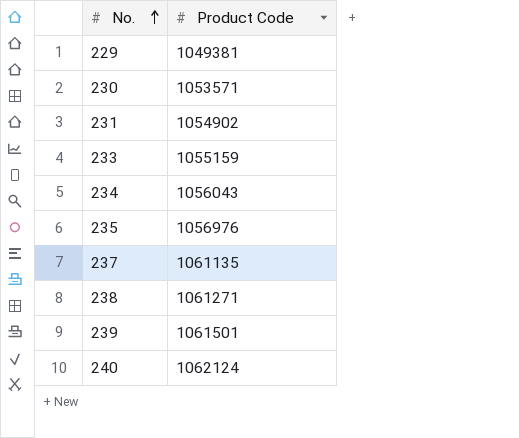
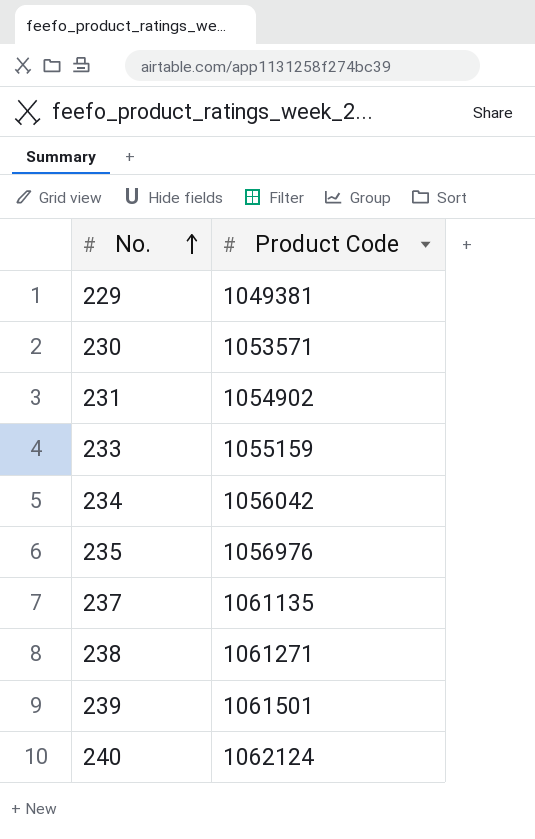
234 | Product Code: 1056043 -> 1056042

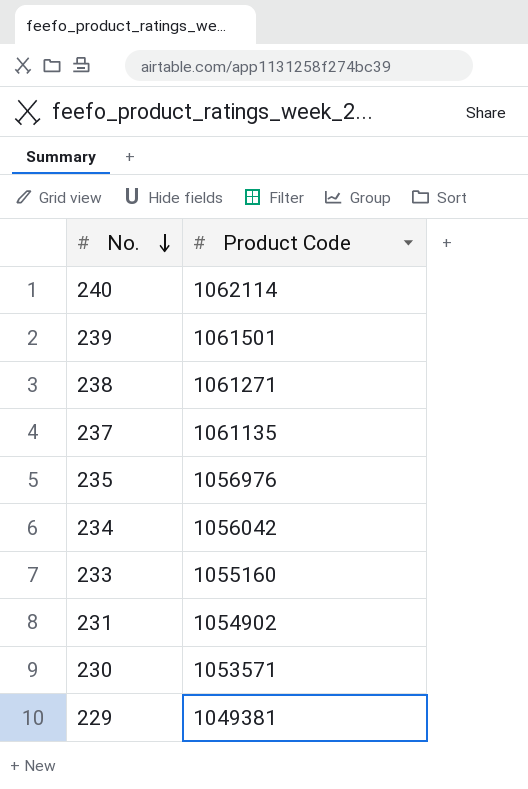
row order: No. ascending -> No. descending
240 | Product Code: 1062124 -> 1062114
233 | Product Code: 1055159 -> 1055160

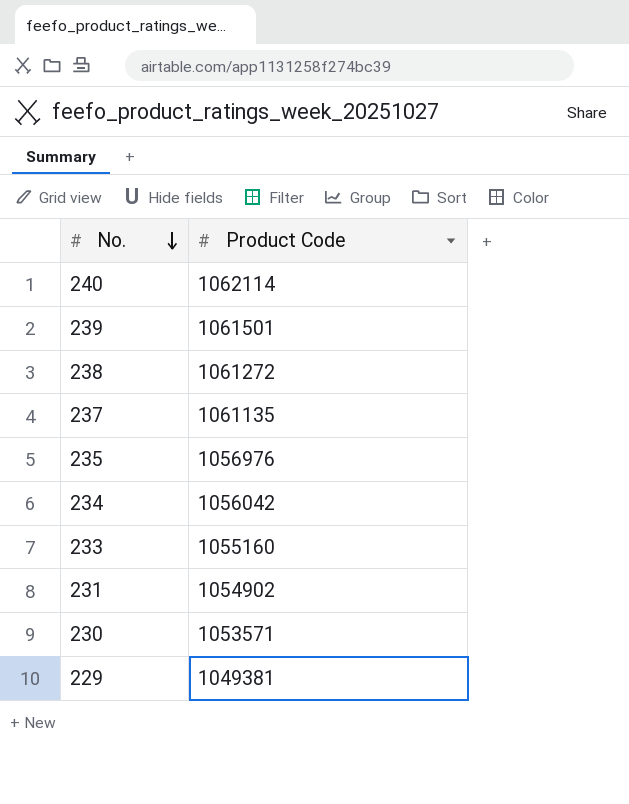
238 | Product Code: 1061271 -> 1061272

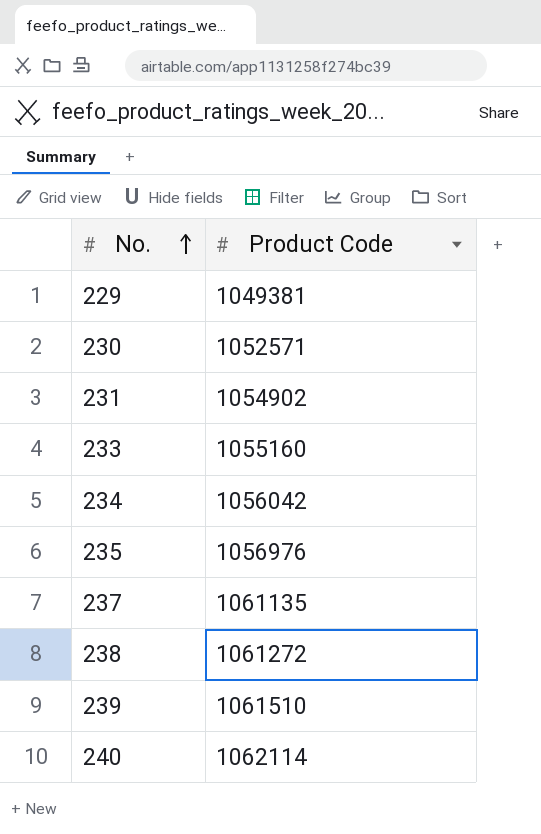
row order: No. descending -> No. ascending
230 | Product Code: 1053571 -> 1052571
239 | Product Code: 1061501 -> 1061510

